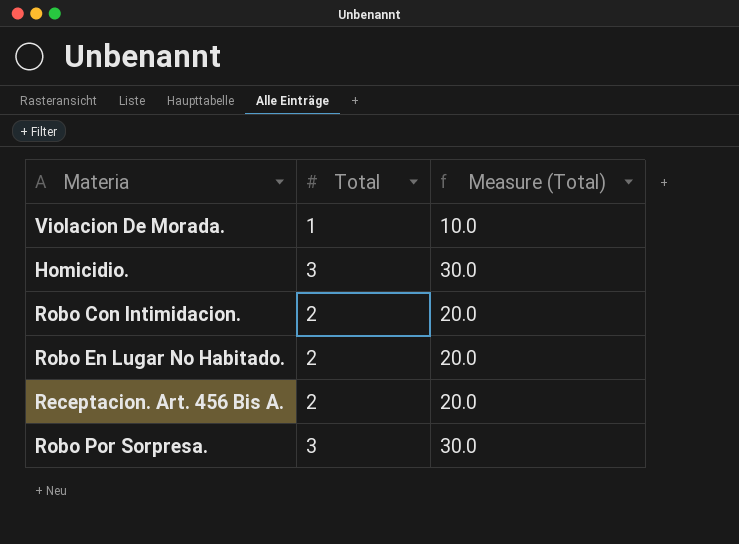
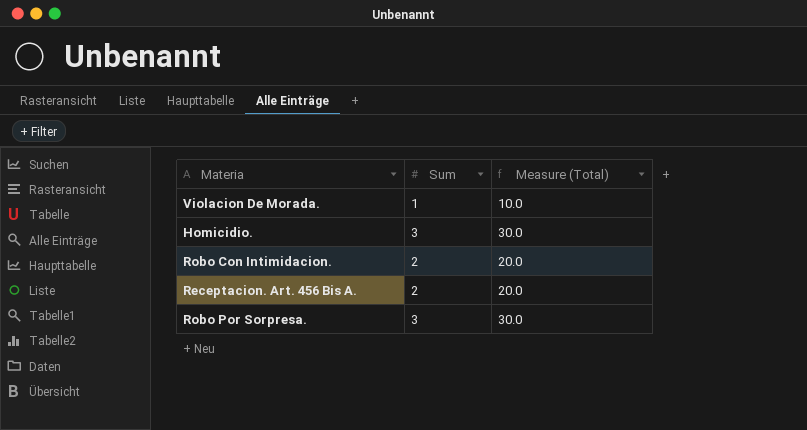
column name: Total -> Sum
row Robo En Lugar No Habitado.: 2 | 20.0 -> none

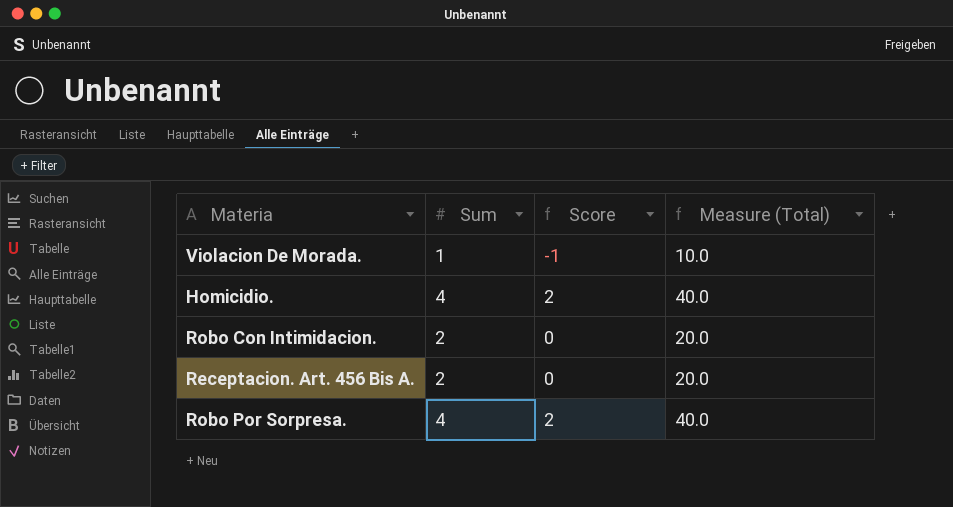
column Score | formula: none -> [Sum] - 2
Homicidio. | Sum: 3 -> 4
Homicidio. | Measure (Total): 30.0 -> 40.0
Robo Por Sorpresa. | Sum: 3 -> 4
Robo Por Sorpresa. | Measure (Total): 30.0 -> 40.0

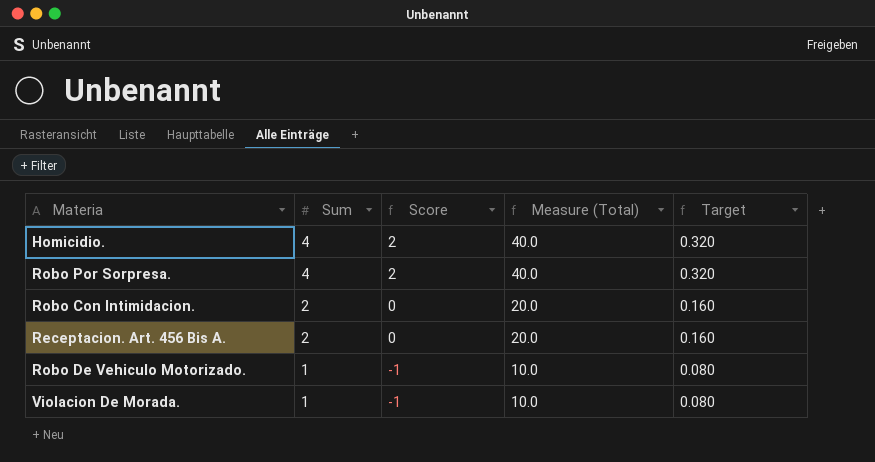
row order: none -> Sum descending
column Target | formula: none -> [Sum] * 0.08
row Robo De Vehiculo Motorizado.: none -> 1 | -1 | 10.0 | 0.080

